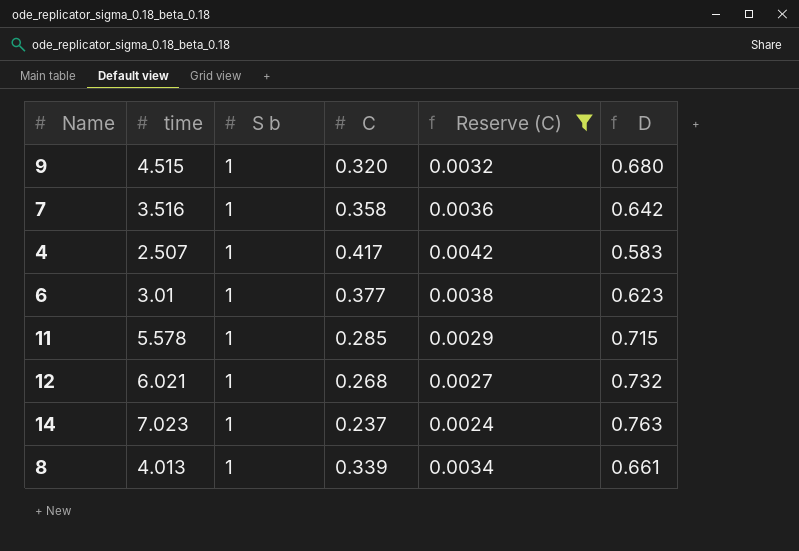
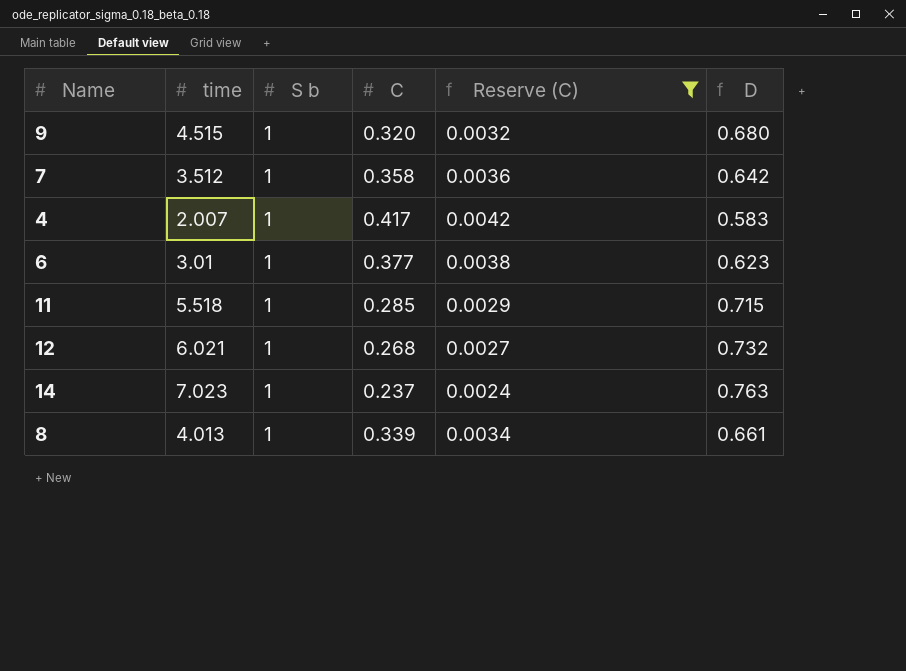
7 | time: 3.516 -> 3.512
4 | time: 2.507 -> 2.007
11 | time: 5.578 -> 5.518

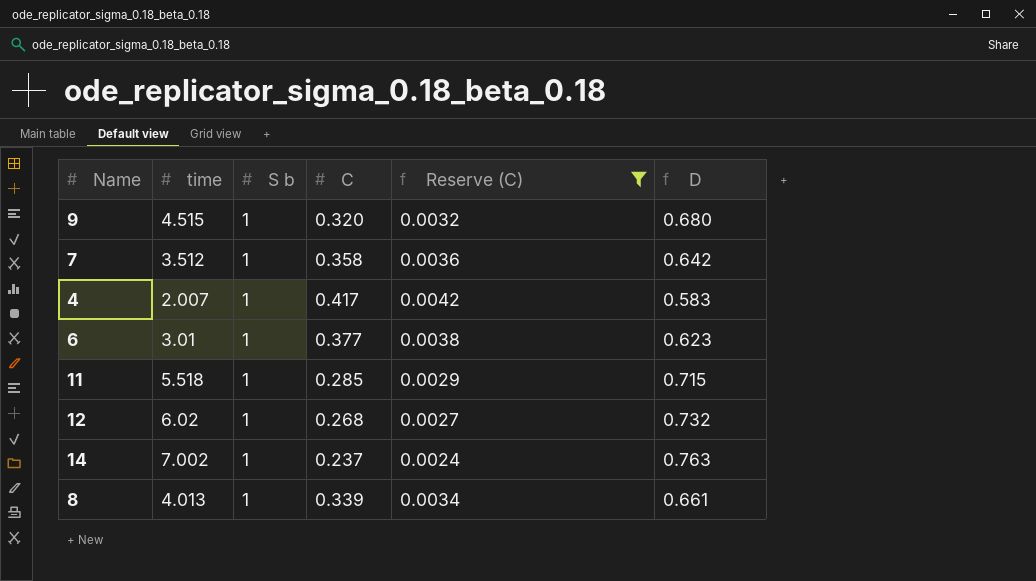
12 | time: 6.021 -> 6.02
14 | time: 7.023 -> 7.002

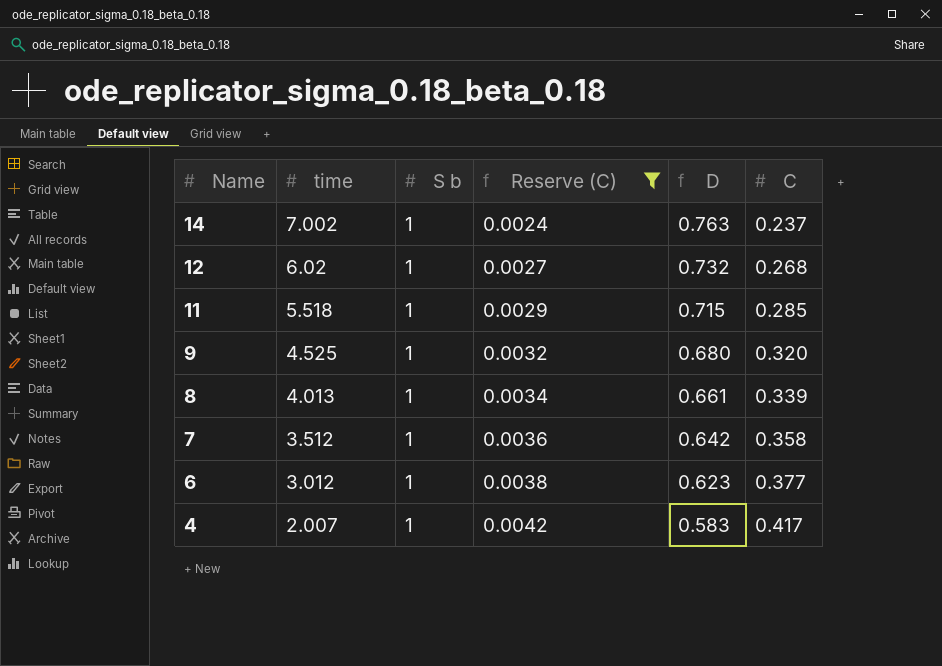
row order: none -> Name descending
column C | position: 4 -> 6
9 | time: 4.515 -> 4.525
6 | time: 3.01 -> 3.012

